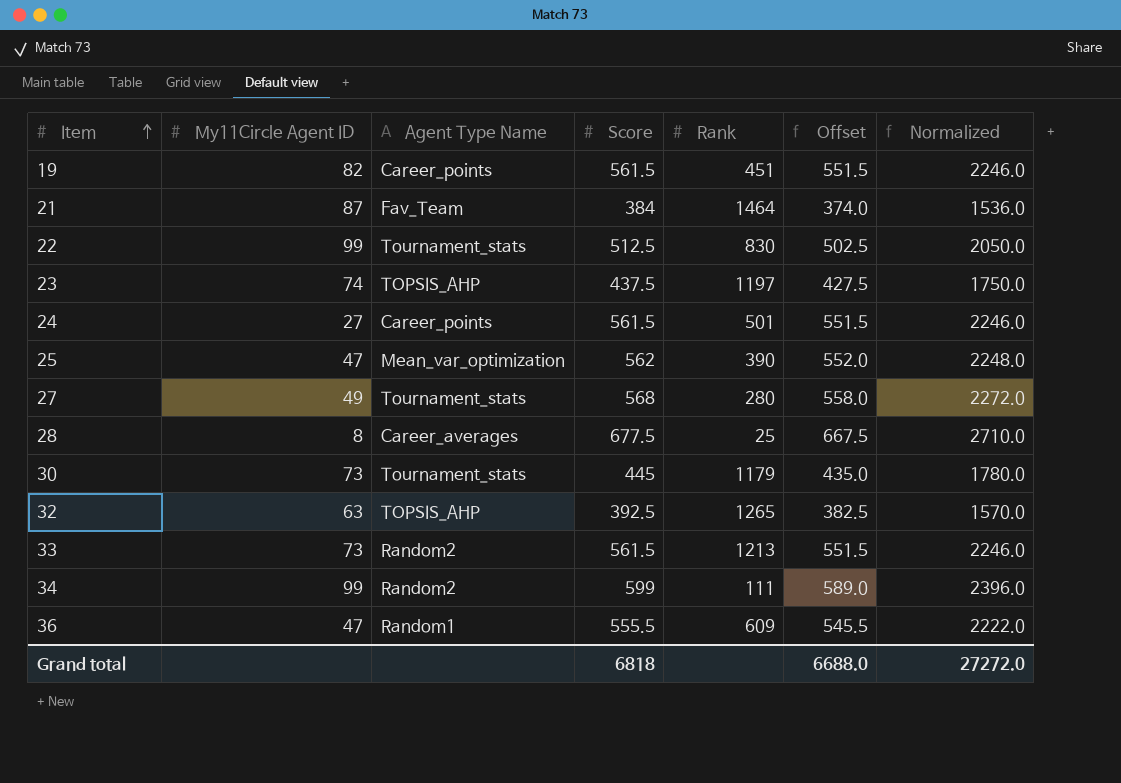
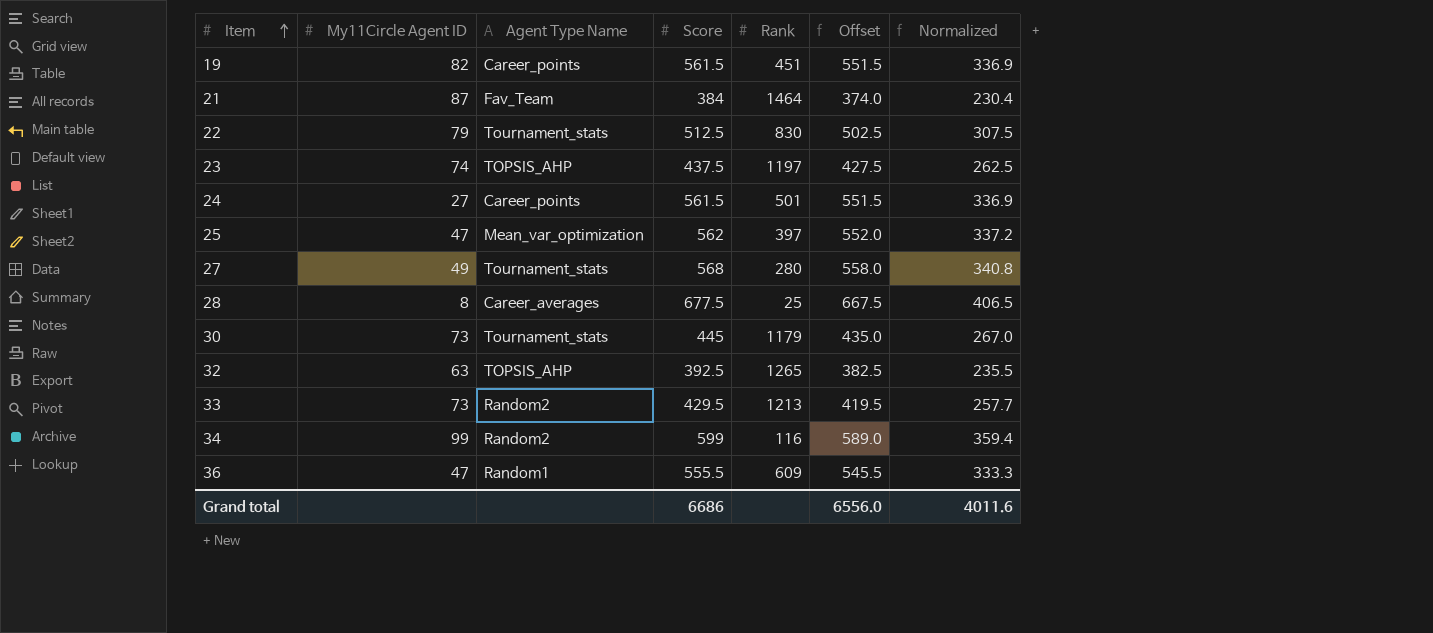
column Normalized | formula: [Score] * 4 -> [Score] * 0.6
22 | My11Circle Agent ID: 99 -> 79
25 | Rank: 390 -> 397
33 | Score: 561.5 -> 429.5
33 | Offset: 551.5 -> 419.5
34 | Rank: 111 -> 116
Grand total | Score: 6818 -> 6686
Grand total | Offset: 6688.0 -> 6556.0
Grand total | Normalized: 27272.0 -> 4011.6

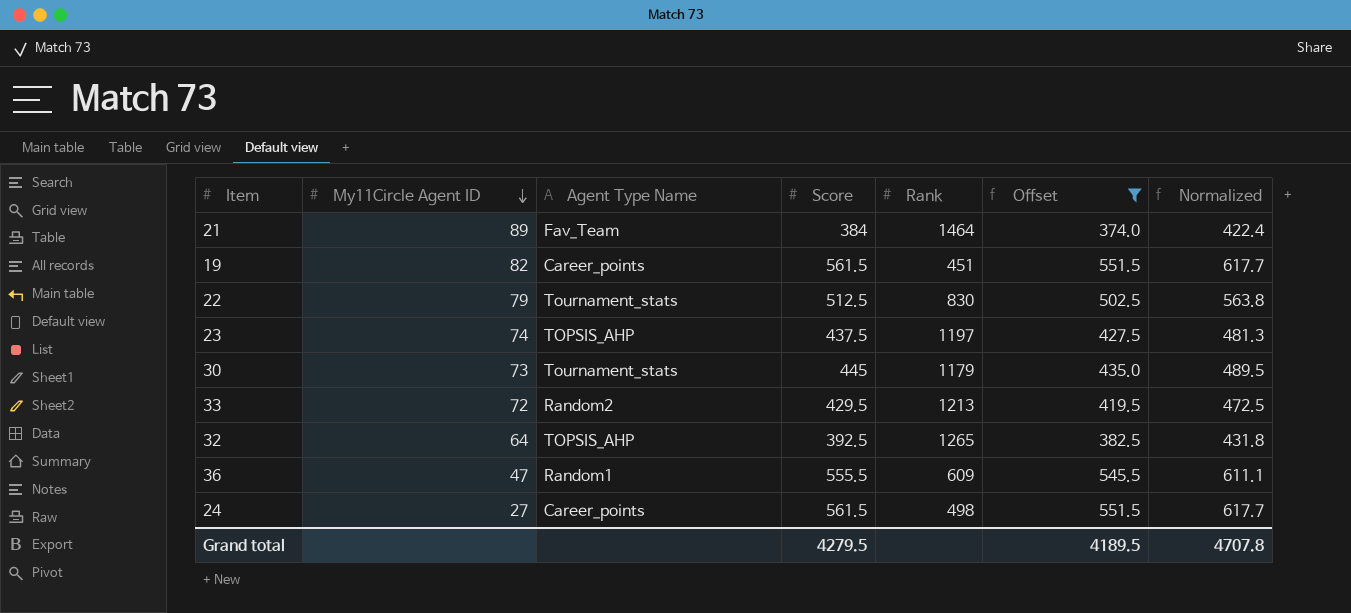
filter: none -> Offset <= 551.5
row order: Item ascending -> My11Circle Agent ID descending
column Normalized | formula: [Score] * 0.6 -> [Score] * 1.1
21 | My11Circle Agent ID: 87 -> 89
33 | My11Circle Agent ID: 73 -> 72
32 | My11Circle Agent ID: 63 -> 64
24 | Rank: 501 -> 498
Grand total | Score: 6686 -> 4279.5
Grand total | Offset: 6556.0 -> 4189.5
Grand total | Normalized: 4011.6 -> 4707.8

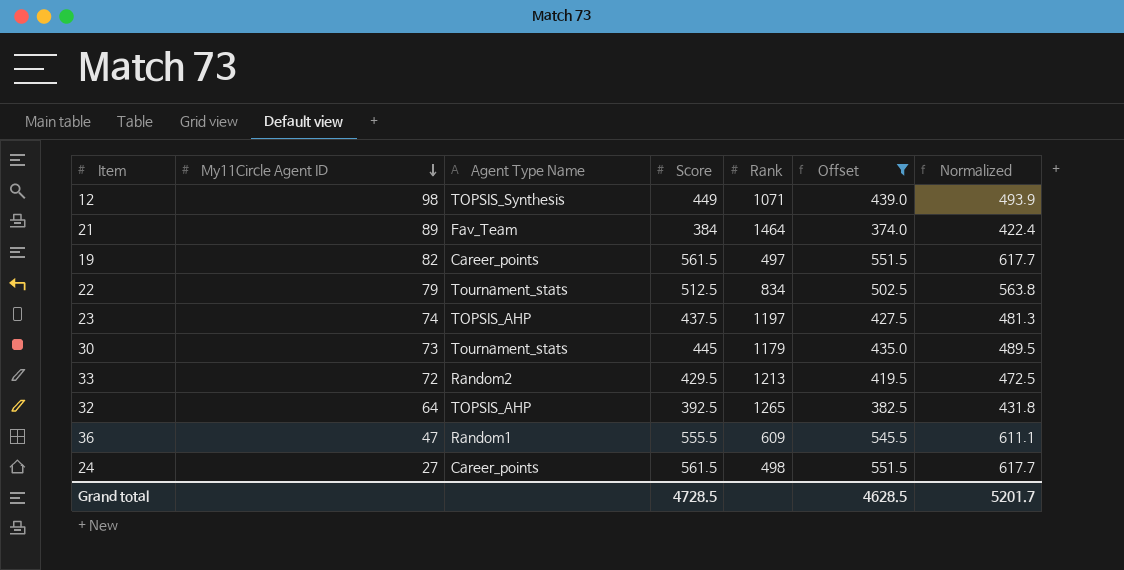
row 12: none -> 98 | TOPSIS_Synthesis | 449 | 1071 | 439.0 | 493.9
19 | Rank: 451 -> 497
22 | Rank: 830 -> 834
Grand total | Score: 4279.5 -> 4728.5
Grand total | Offset: 4189.5 -> 4628.5
Grand total | Normalized: 4707.8 -> 5201.7

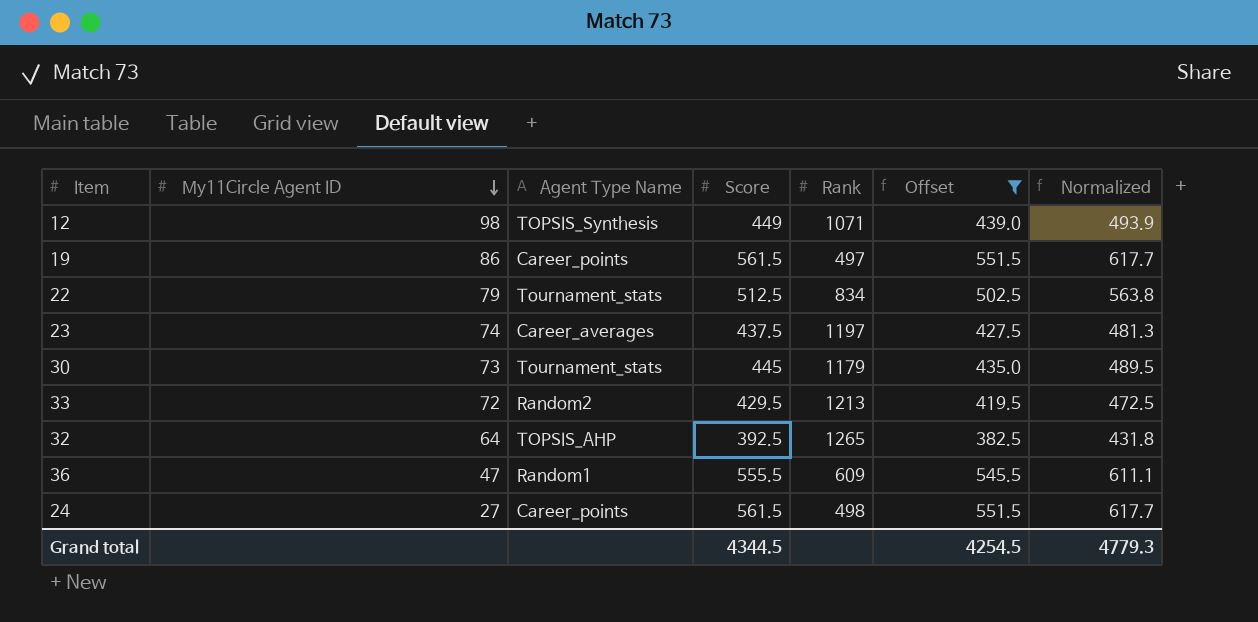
row 21: 89 | Fav_Team | 384 | 1464 | 374.0 | 422.4 -> none
19 | My11Circle Agent ID: 82 -> 86
23 | Agent Type Name: TOPSIS_AHP -> Career_averages
Grand total | Score: 4728.5 -> 4344.5
Grand total | Offset: 4628.5 -> 4254.5
Grand total | Normalized: 5201.7 -> 4779.3

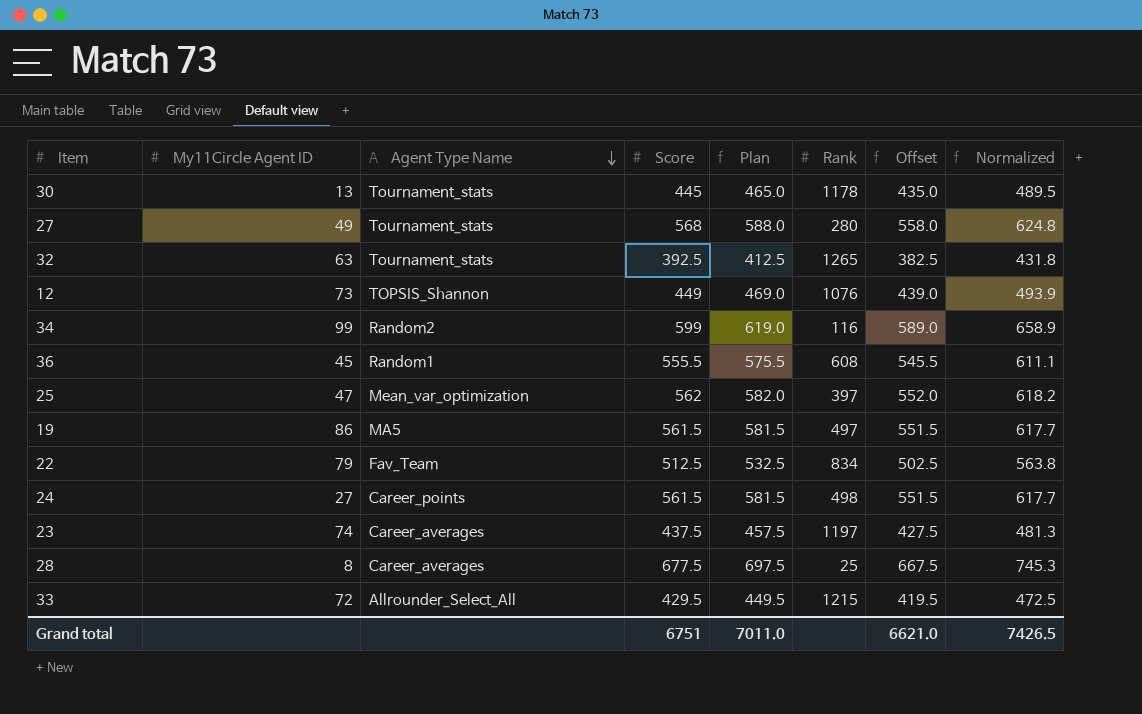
filter: Offset <= 551.5 -> none
row order: My11Circle Agent ID descending -> Agent Type Name descending
column Plan | formula: none -> [Score] + 20
30 | My11Circle Agent ID: 73 -> 13
30 | Rank: 1179 -> 1178
32 | My11Circle Agent ID: 64 -> 63
32 | Agent Type Name: TOPSIS_AHP -> Tournament_stats
12 | My11Circle Agent ID: 98 -> 73
12 | Agent Type Name: TOPSIS_Synthesis -> TOPSIS_Shannon
12 | Rank: 1071 -> 1076
36 | My11Circle Agent ID: 47 -> 45
36 | Rank: 609 -> 608
19 | Agent Type Name: Career_points -> MA5
22 | Agent Type Name: Tournament_stats -> Fav_Team
33 | Agent Type Name: Random2 -> Allrounder_Select_All
33 | Rank: 1213 -> 1215
Grand total | Score: 4344.5 -> 6751
Grand total | Offset: 4254.5 -> 6621.0
Grand total | Normalized: 4779.3 -> 7426.5

